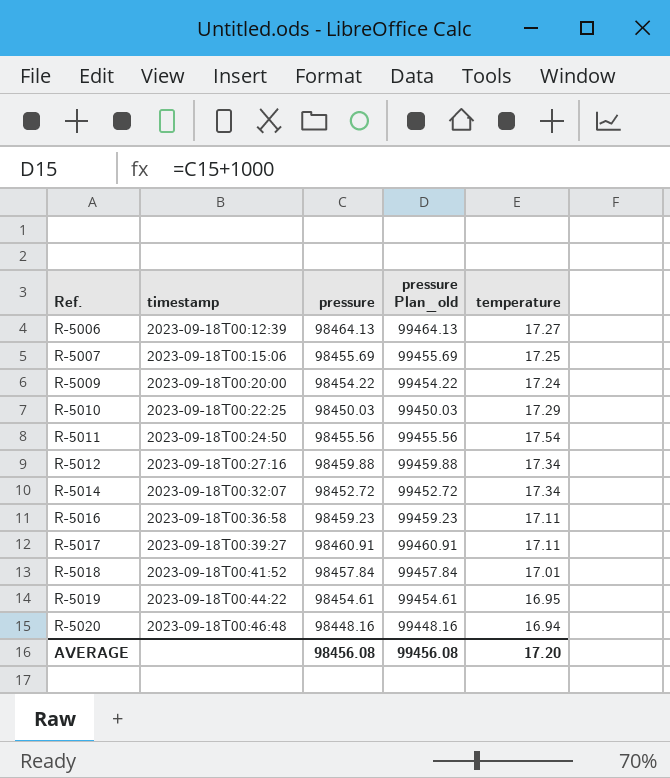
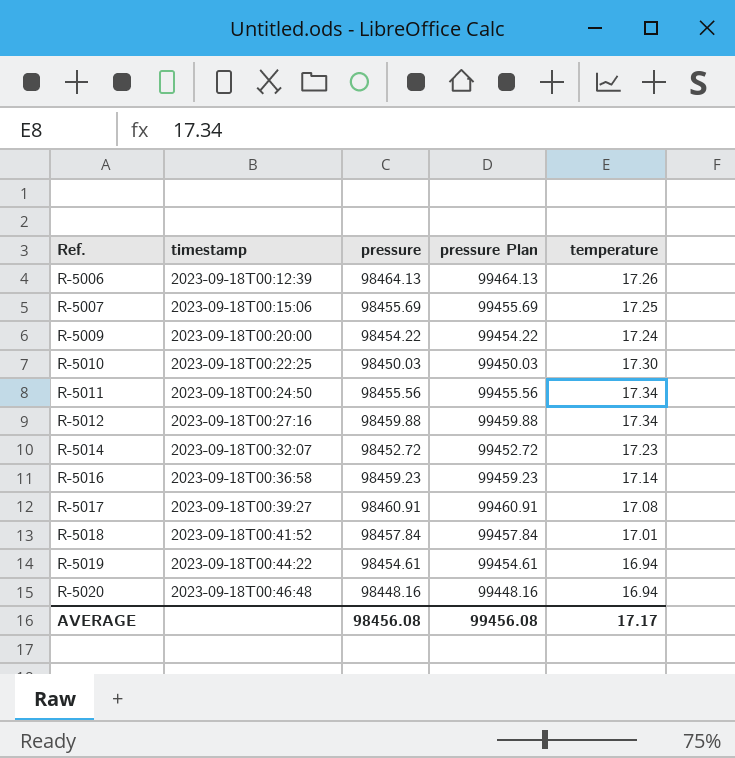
column name: pressure Plan_old -> pressure Plan
R-5006 | temperature: 17.27 -> 17.26
R-5010 | temperature: 17.29 -> 17.30
R-5011 | temperature: 17.54 -> 17.34
R-5014 | temperature: 17.34 -> 17.23
R-5016 | temperature: 17.11 -> 17.14
R-5017 | temperature: 17.11 -> 17.08
R-5019 | temperature: 16.95 -> 16.94
AVERAGE | temperature: 17.20 -> 17.17

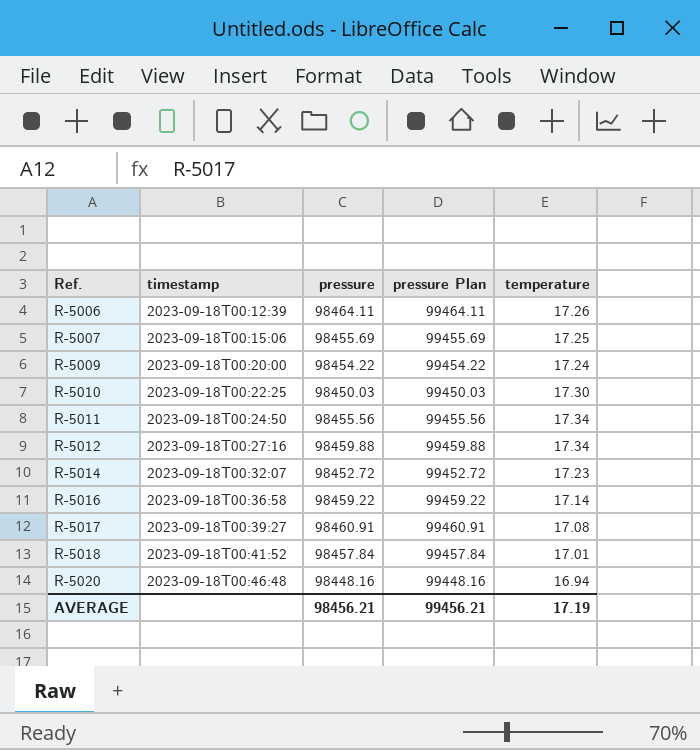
row R-5019: 2023-09-18T00:44:22 | 98454.61 | 99454.61 | 16.94 -> none
R-5006 | pressure: 98464.13 -> 98464.11
R-5006 | pressure Plan: 99464.13 -> 99464.11
R-5016 | pressure: 98459.23 -> 98459.22
R-5016 | pressure Plan: 99459.23 -> 99459.22
AVERAGE | pressure: 98456.08 -> 98456.21
AVERAGE | pressure Plan: 99456.08 -> 99456.21
AVERAGE | temperature: 17.17 -> 17.19

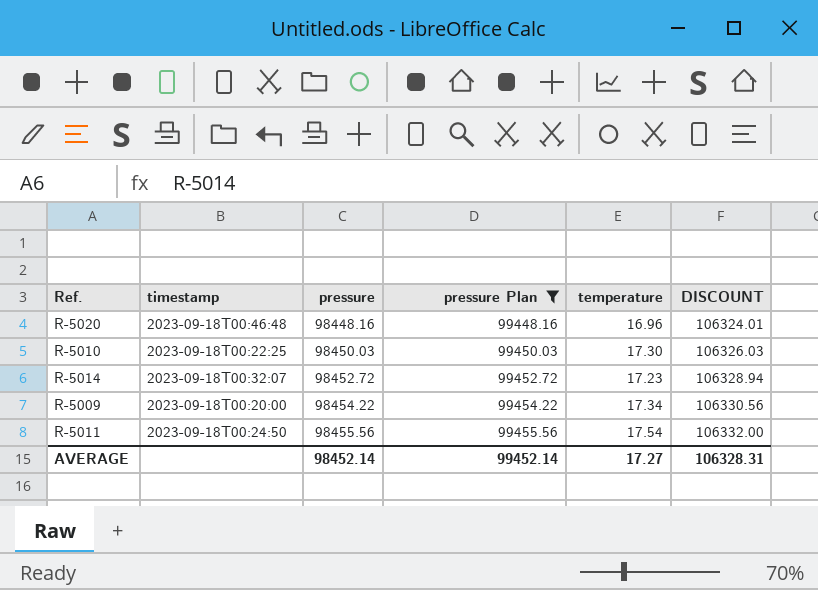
filter: none -> pressure Plan <= 99455.56
row order: Ref. ascending -> pressure ascending
column DISCOUNT | formula: none -> [pressure] * 1.08
R-5020 | temperature: 16.94 -> 16.96
R-5009 | temperature: 17.24 -> 17.34
R-5011 | temperature: 17.34 -> 17.54
AVERAGE | pressure: 98456.21 -> 98452.14
AVERAGE | pressure Plan: 99456.21 -> 99452.14
AVERAGE | temperature: 17.19 -> 17.27

